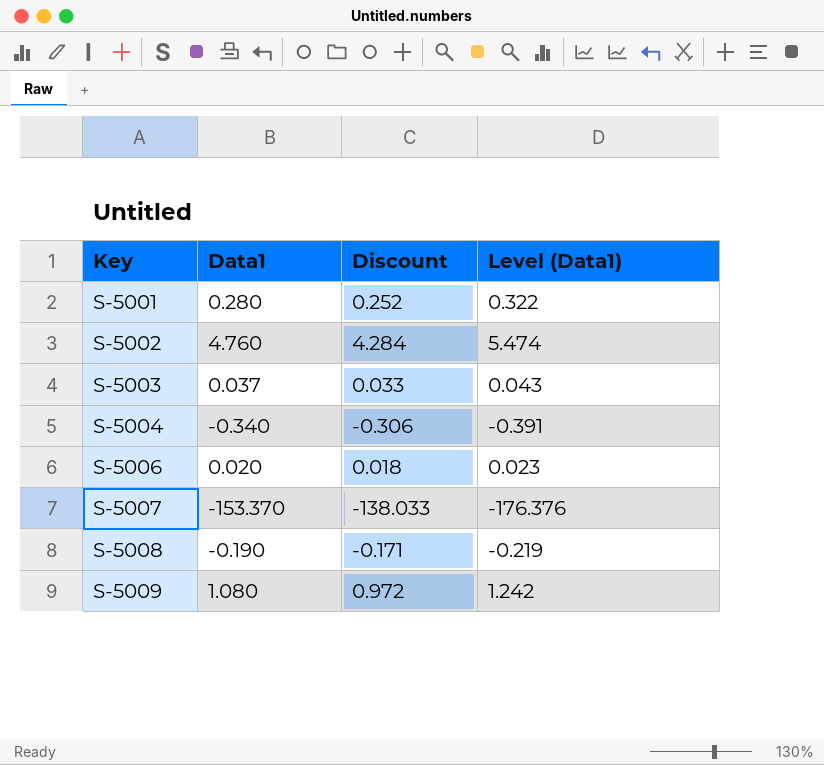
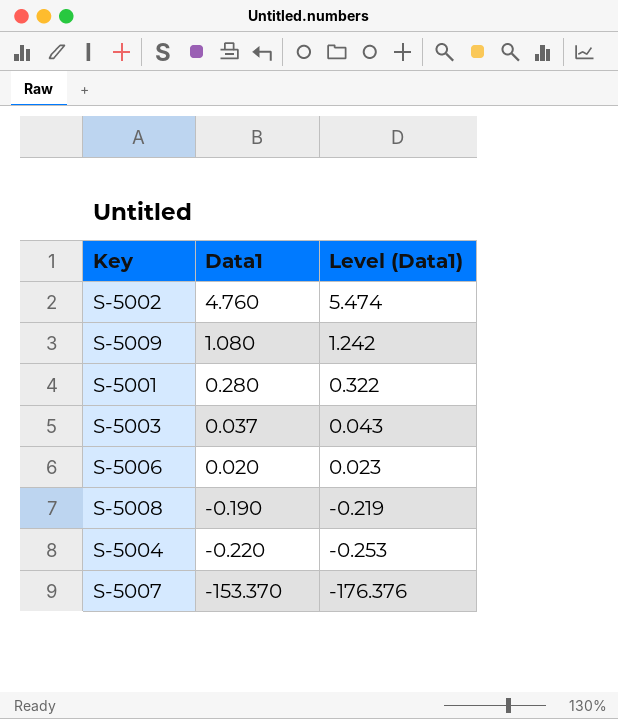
row order: Key ascending -> Data1 descending
column Discount | formula: [Data1] * 0.9 -> none
S-5004 | Data1: -0.340 -> -0.220
S-5004 | Level (Data1): -0.391 -> -0.253

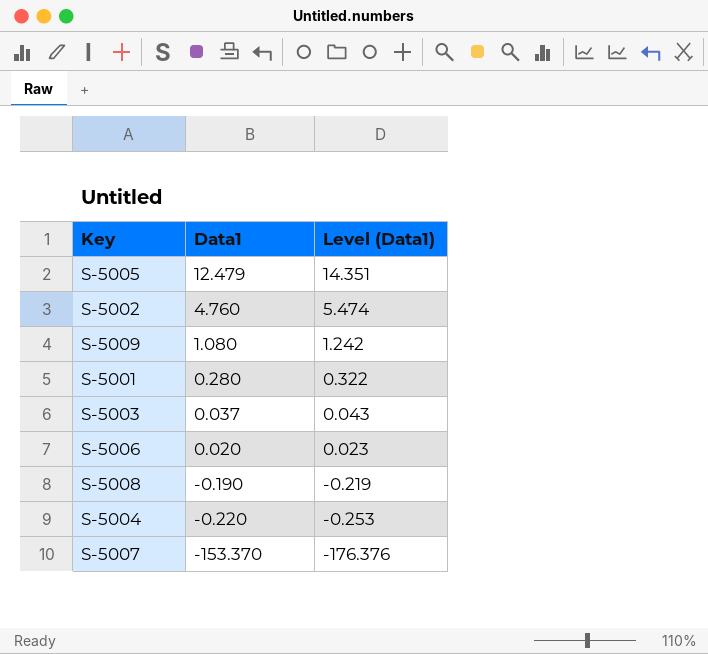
row S-5005: none -> 12.479 | 14.351

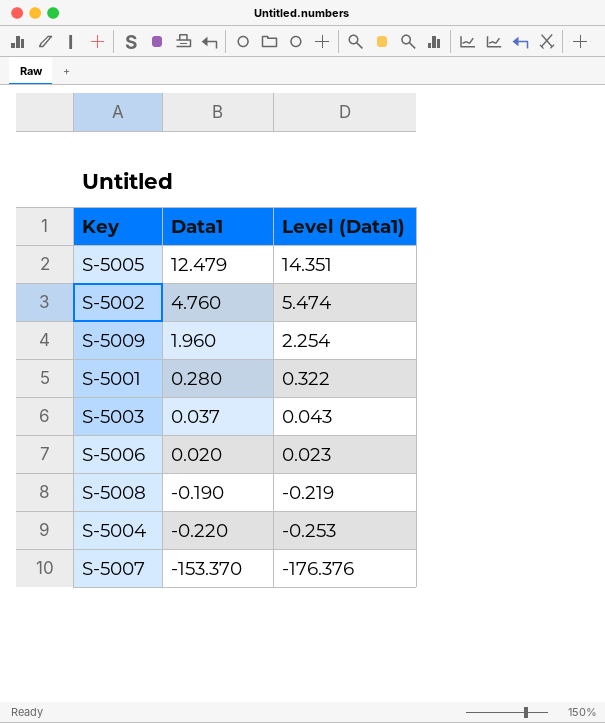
S-5009 | Data1: 1.080 -> 1.960
S-5009 | Level (Data1): 1.242 -> 2.254

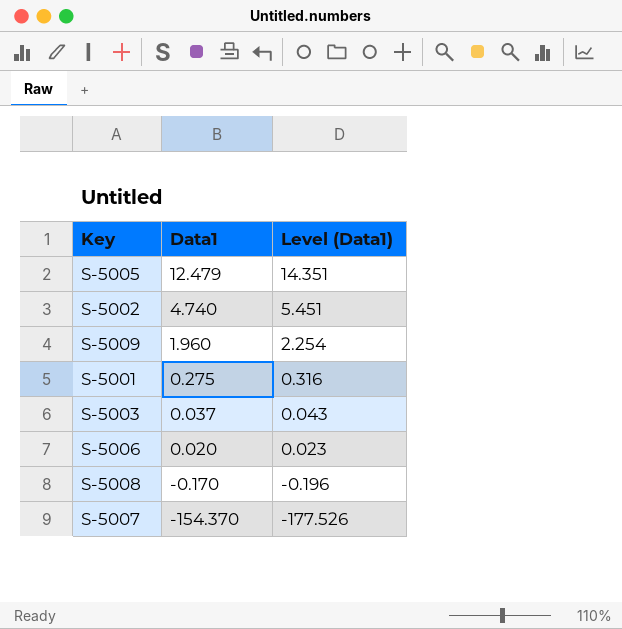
row S-5004: -0.220 | -0.253 -> none
S-5002 | Data1: 4.760 -> 4.740
S-5002 | Level (Data1): 5.474 -> 5.451
S-5001 | Data1: 0.280 -> 0.275
S-5001 | Level (Data1): 0.322 -> 0.316
S-5008 | Data1: -0.190 -> -0.170
S-5008 | Level (Data1): -0.219 -> -0.196
S-5007 | Data1: -153.370 -> -154.370
S-5007 | Level (Data1): -176.376 -> -177.526

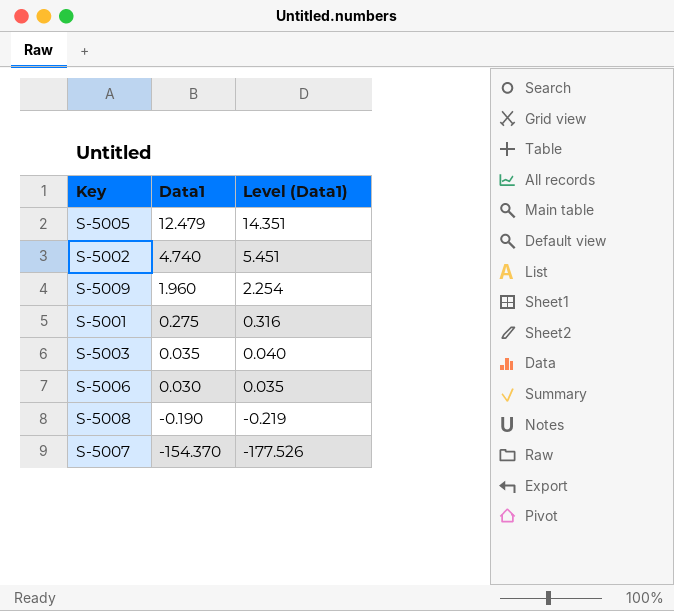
S-5003 | Data1: 0.037 -> 0.035
S-5003 | Level (Data1): 0.043 -> 0.040
S-5006 | Data1: 0.020 -> 0.030
S-5006 | Level (Data1): 0.023 -> 0.035
S-5008 | Data1: -0.170 -> -0.190
S-5008 | Level (Data1): -0.196 -> -0.219

